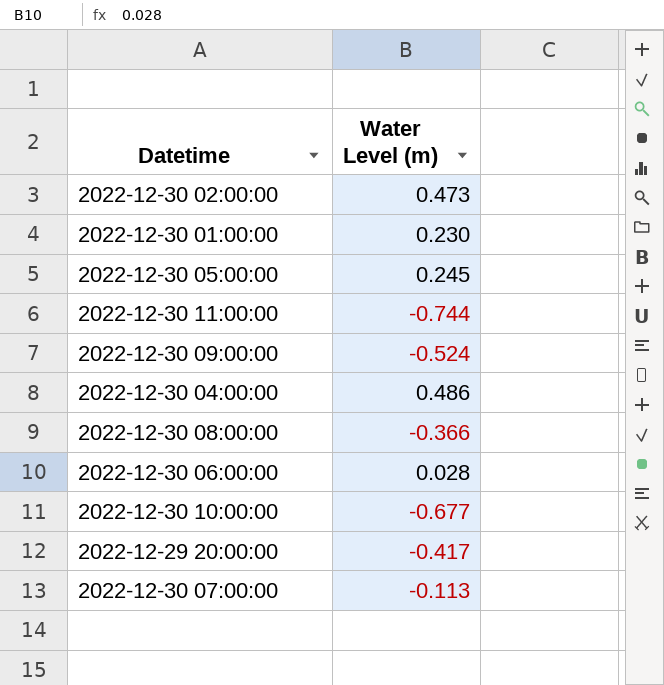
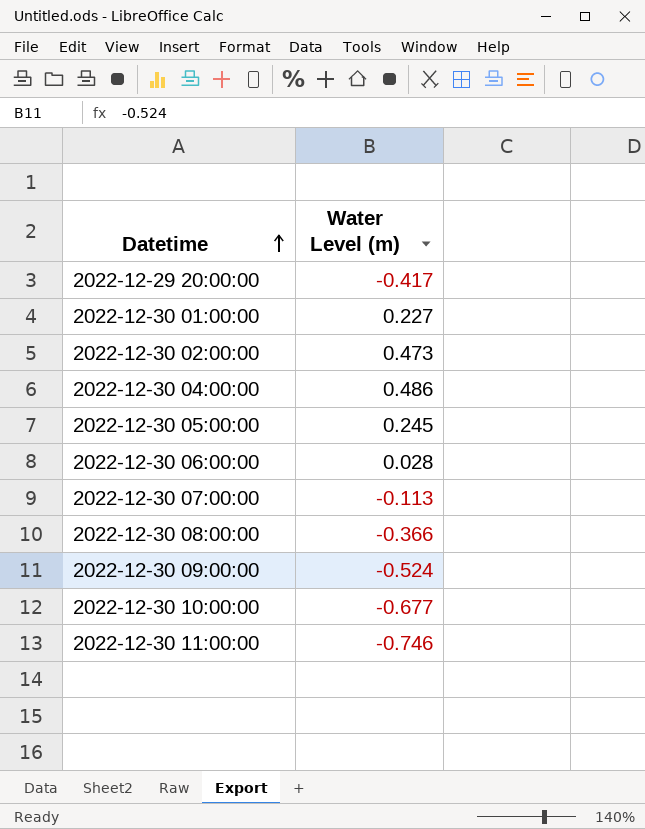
row order: none -> Datetime ascending
2022-12-30 01:00:00 | Water Level (m): 0.230 -> 0.227
2022-12-30 11:00:00 | Water Level (m): -0.744 -> -0.746

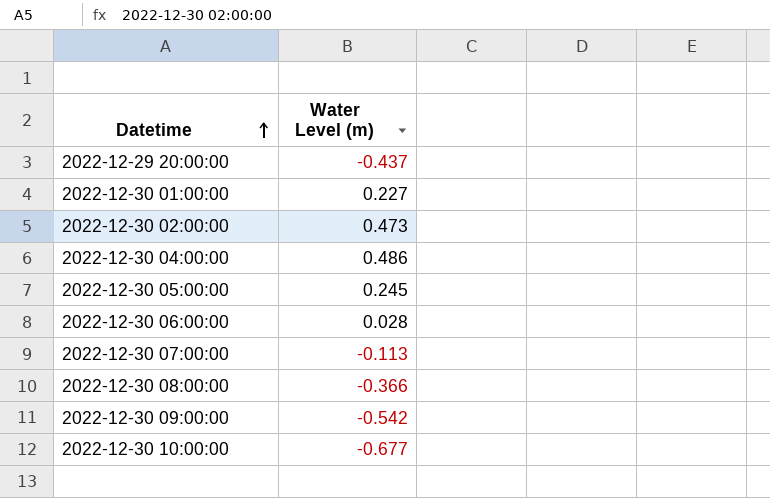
row 2022-12-30 11:00:00: -0.746 -> none
2022-12-29 20:00:00 | Water Level (m): -0.417 -> -0.437
2022-12-30 09:00:00 | Water Level (m): -0.524 -> -0.542

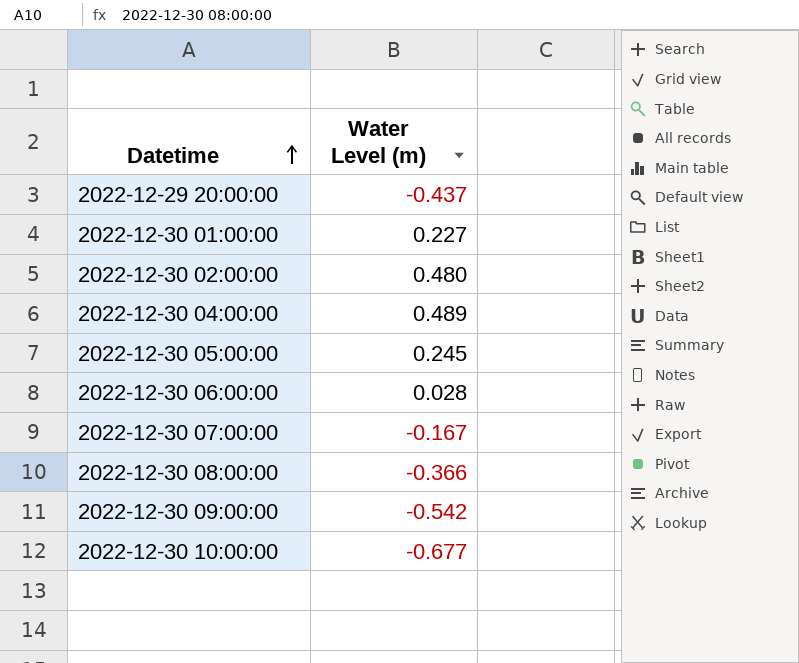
2022-12-30 02:00:00 | Water Level (m): 0.473 -> 0.480
2022-12-30 04:00:00 | Water Level (m): 0.486 -> 0.489
2022-12-30 07:00:00 | Water Level (m): -0.113 -> -0.167

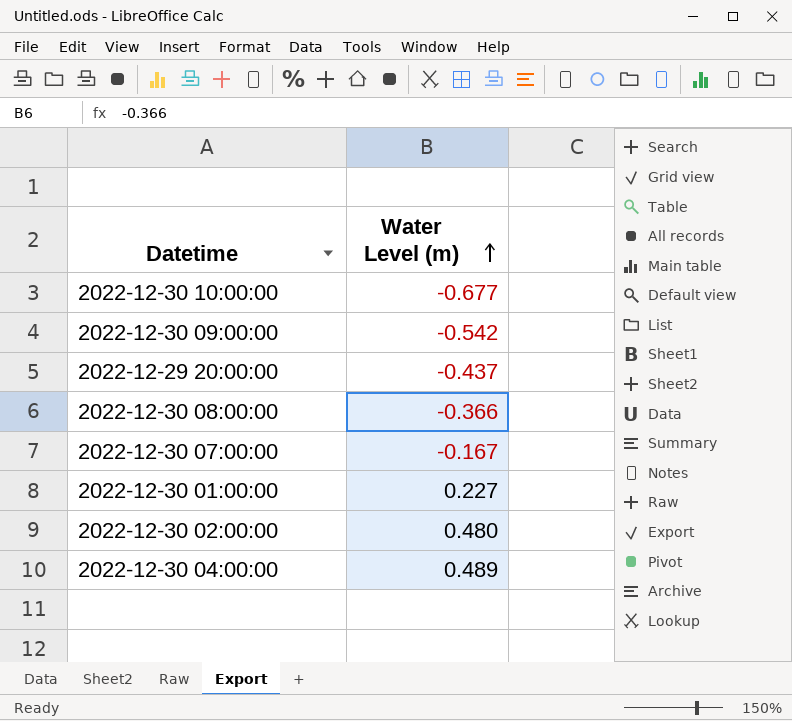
row order: Datetime ascending -> Water Level (m) ascending
row 2022-12-30 05:00:00: 0.245 -> none
row 2022-12-30 06:00:00: 0.028 -> none

